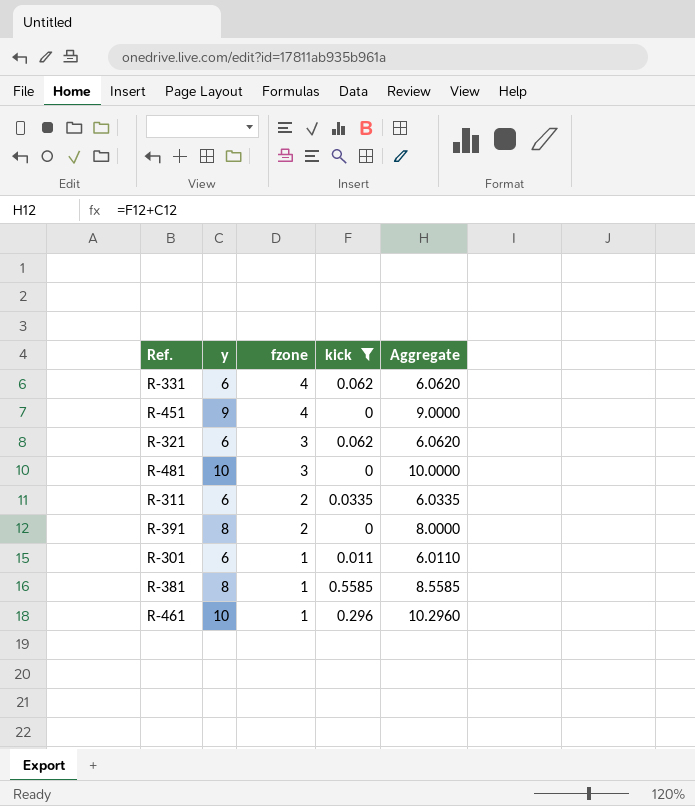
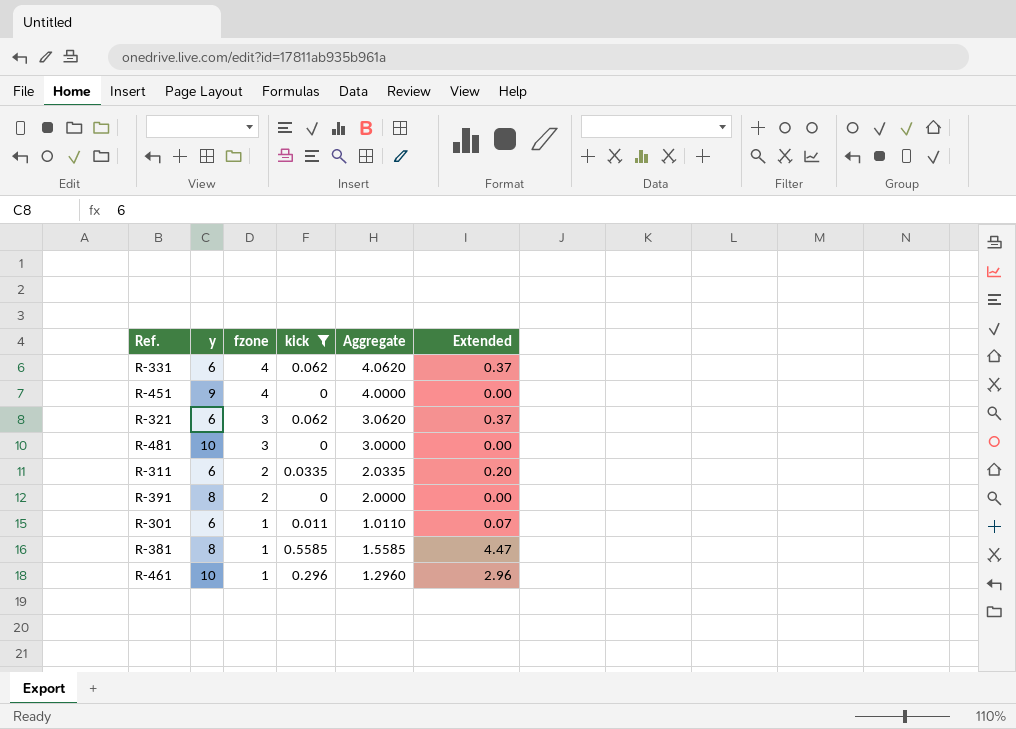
column Aggregate | formula: [y] + [kick] -> [fzone] + [kick]
column Extended | formula: none -> [y] * [kick]

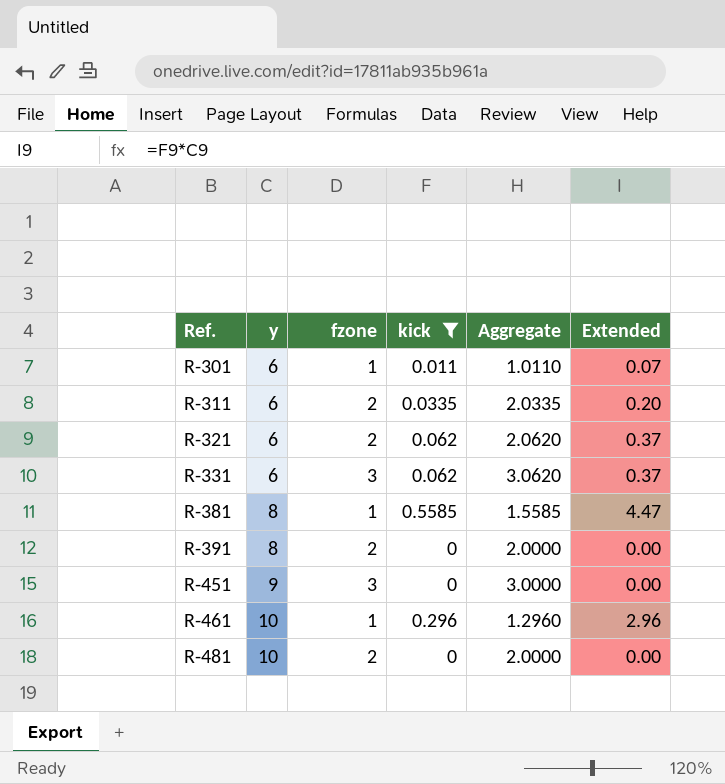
row order: fzone descending -> Ref. ascending
R-321 | fzone: 3 -> 2
R-321 | Aggregate: 3.0620 -> 2.0620
R-331 | fzone: 4 -> 3
R-331 | Aggregate: 4.0620 -> 3.0620
R-451 | fzone: 4 -> 3
R-451 | Aggregate: 4.0000 -> 3.0000
R-481 | fzone: 3 -> 2
R-481 | Aggregate: 3.0000 -> 2.0000

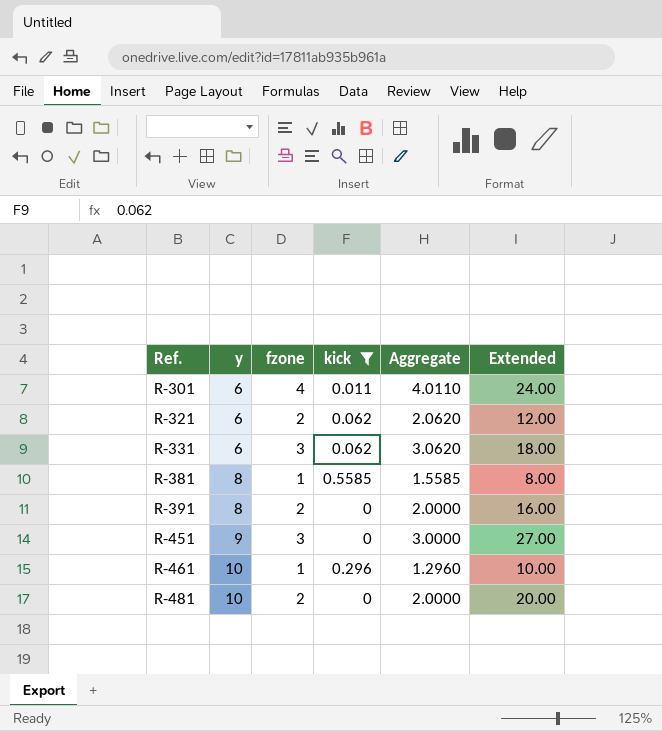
column Extended | formula: [y] * [kick] -> [y] * [fzone]
row R-311: 6 | 2 | 0.0335 | 2.0335 | 0.20 -> none
R-301 | fzone: 1 -> 4
R-301 | Aggregate: 1.0110 -> 4.0110

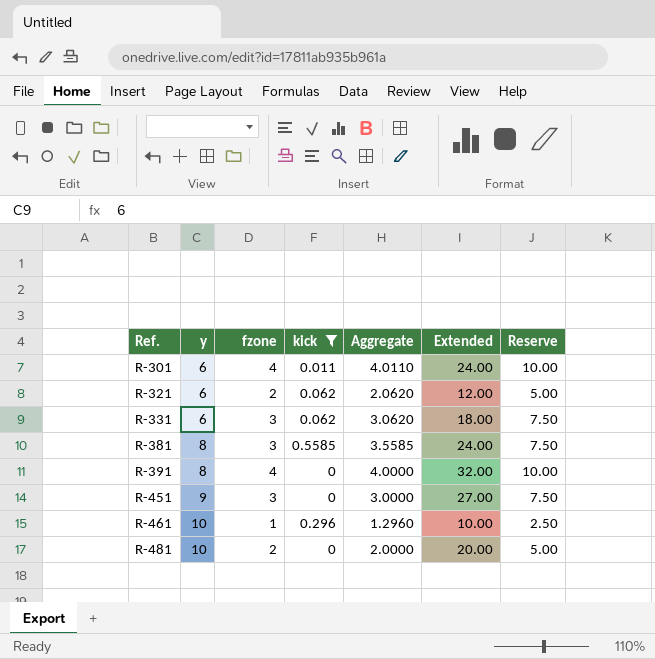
column Reserve | formula: none -> [fzone] * 2.5
R-381 | fzone: 1 -> 3
R-381 | Aggregate: 1.5585 -> 3.5585
R-381 | Extended: 8.00 -> 24.00
R-391 | fzone: 2 -> 4
R-391 | Aggregate: 2.0000 -> 4.0000
R-391 | Extended: 16.00 -> 32.00

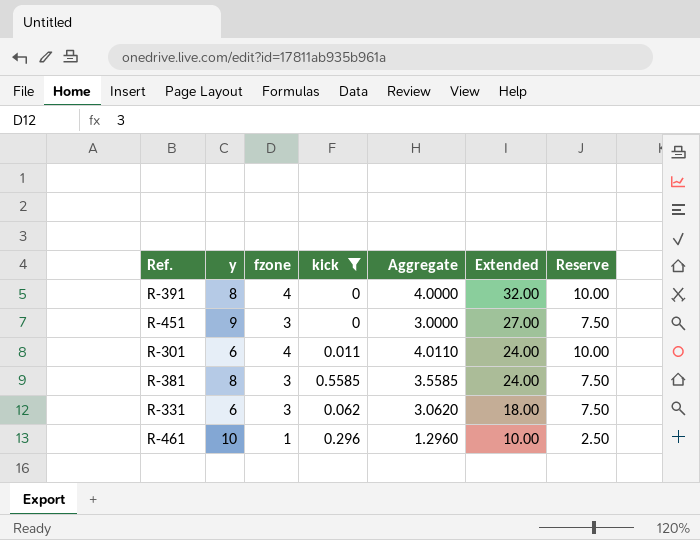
row order: Ref. ascending -> Extended descending
row R-321: 6 | 2 | 0.062 | 2.0620 | 12.00 | 5.00 -> none
row R-481: 10 | 2 | 0 | 2.0000 | 20.00 | 5.00 -> none

